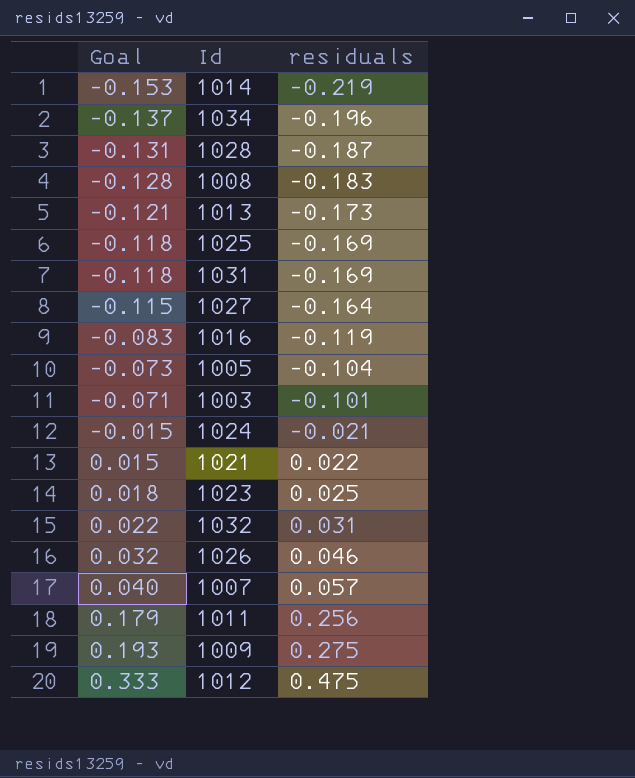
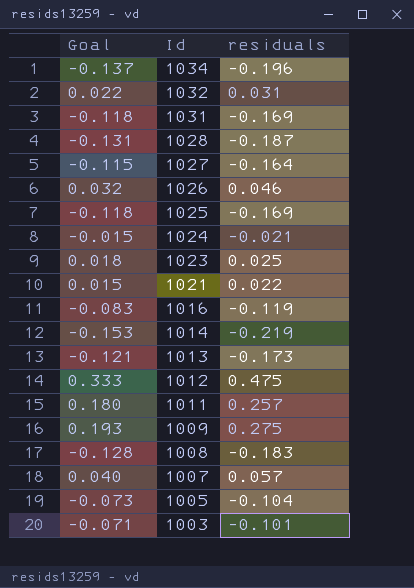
row order: Goal ascending -> Id descending
1011 | Goal: 0.179 -> 0.180
1011 | residuals: 0.256 -> 0.257

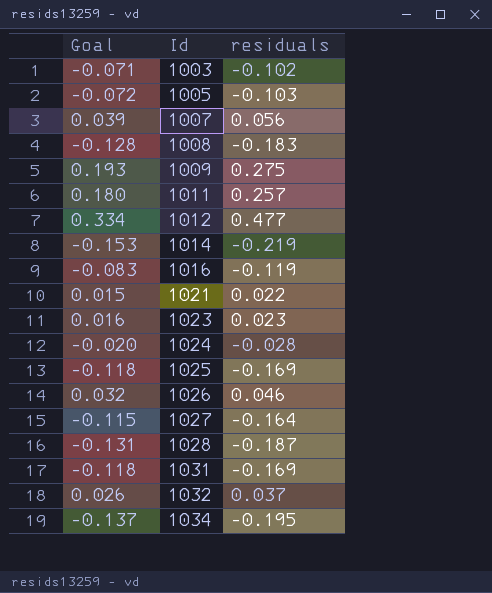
row order: Id descending -> Id ascending
row 1013: -0.121 | -0.173 -> none
1003 | residuals: -0.101 -> -0.102
1005 | Goal: -0.073 -> -0.072
1005 | residuals: -0.104 -> -0.103
1007 | Goal: 0.040 -> 0.039
1007 | residuals: 0.057 -> 0.056
1012 | Goal: 0.333 -> 0.334
1012 | residuals: 0.475 -> 0.477
1023 | Goal: 0.018 -> 0.016
1023 | residuals: 0.025 -> 0.023
1024 | Goal: -0.015 -> -0.020
1024 | residuals: -0.021 -> -0.028
1032 | Goal: 0.022 -> 0.026
1032 | residuals: 0.031 -> 0.037
1034 | residuals: -0.196 -> -0.195

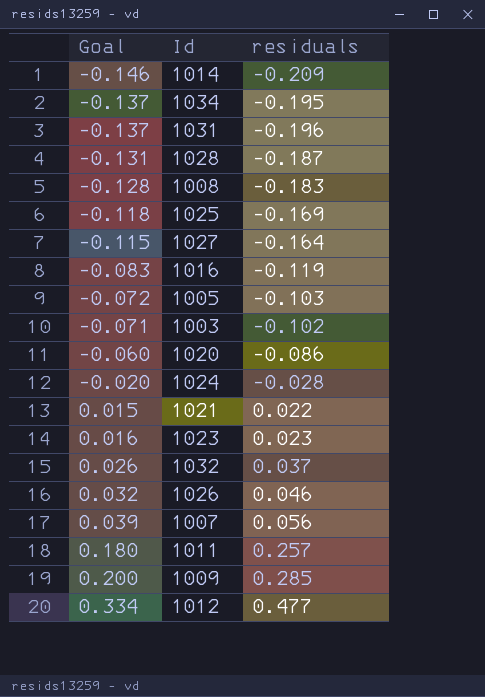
row order: Id ascending -> Goal ascending
1014 | Goal: -0.153 -> -0.146
1014 | residuals: -0.219 -> -0.209
1031 | Goal: -0.118 -> -0.137
1031 | residuals: -0.169 -> -0.196
row 1020: none -> -0.060 | -0.086
1009 | Goal: 0.193 -> 0.200
1009 | residuals: 0.275 -> 0.285

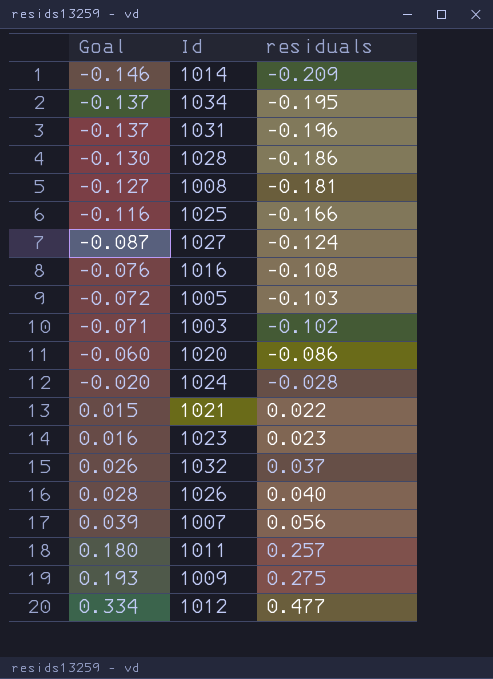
1028 | Goal: -0.131 -> -0.130
1028 | residuals: -0.187 -> -0.186
1008 | Goal: -0.128 -> -0.127
1008 | residuals: -0.183 -> -0.181
1025 | Goal: -0.118 -> -0.116
1025 | residuals: -0.169 -> -0.166
1027 | Goal: -0.115 -> -0.087
1027 | residuals: -0.164 -> -0.124
1016 | Goal: -0.083 -> -0.076
1016 | residuals: -0.119 -> -0.108
1026 | Goal: 0.032 -> 0.028
1026 | residuals: 0.046 -> 0.040
1009 | Goal: 0.200 -> 0.193
1009 | residuals: 0.285 -> 0.275

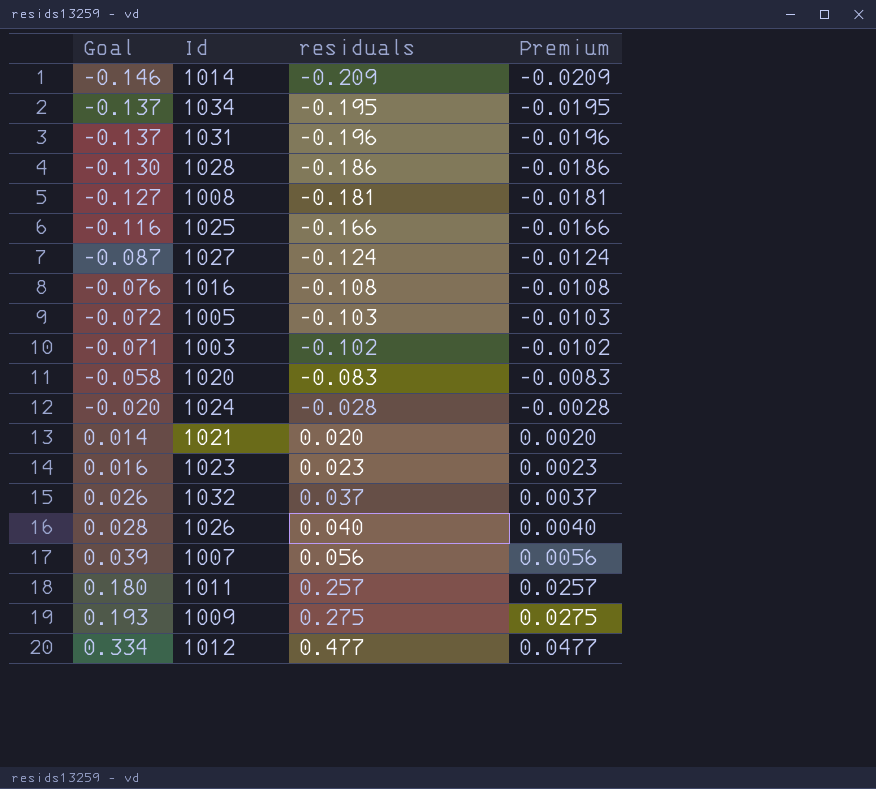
column Premium | formula: none -> [residuals] * 0.1
1020 | Goal: -0.060 -> -0.058
1020 | residuals: -0.086 -> -0.083
1021 | Goal: 0.015 -> 0.014
1021 | residuals: 0.022 -> 0.020

